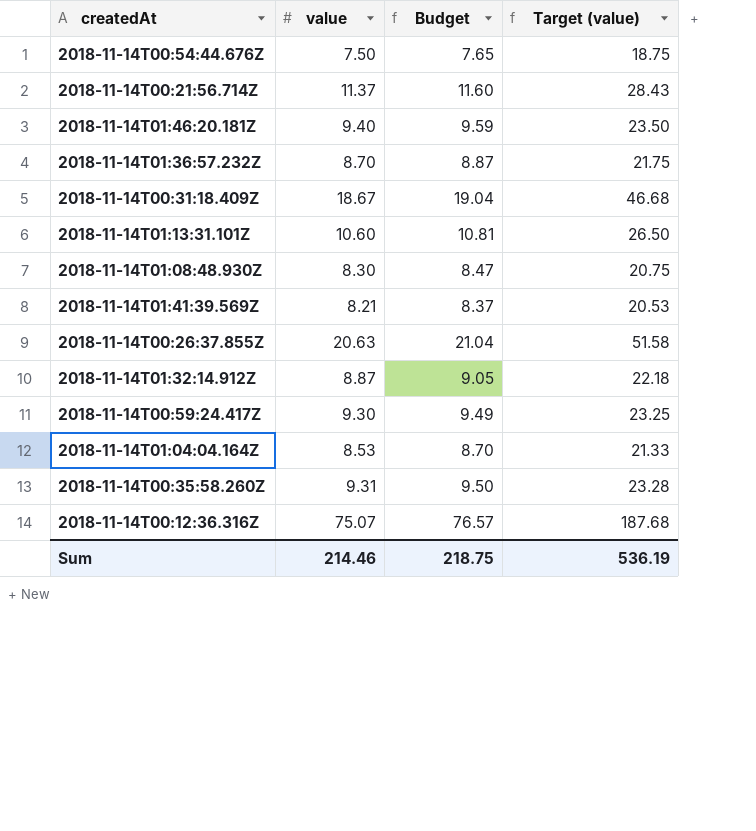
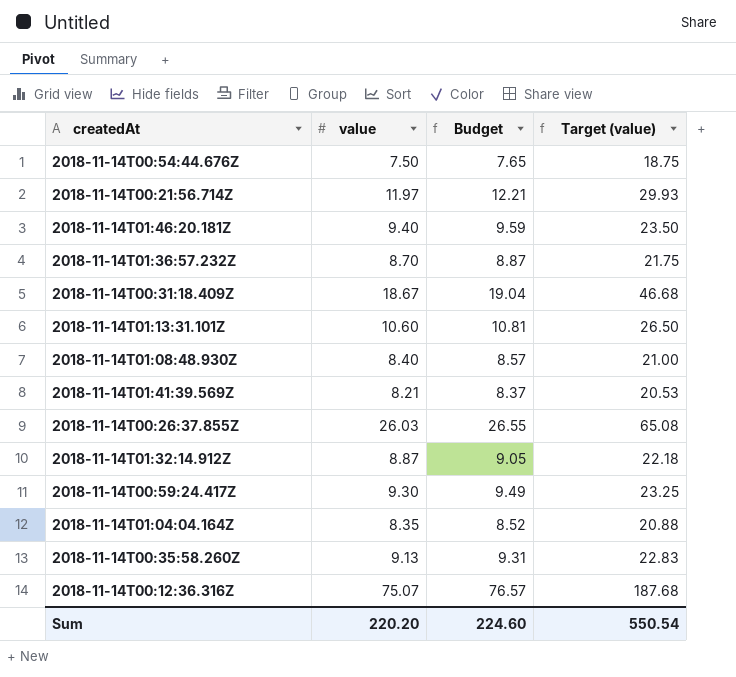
2018-11-14T00:21:56.714Z | value: 11.37 -> 11.97
2018-11-14T00:21:56.714Z | Budget: 11.60 -> 12.21
2018-11-14T00:21:56.714Z | Target (value): 28.43 -> 29.93
2018-11-14T01:08:48.930Z | value: 8.30 -> 8.40
2018-11-14T01:08:48.930Z | Budget: 8.47 -> 8.57
2018-11-14T01:08:48.930Z | Target (value): 20.75 -> 21.00
2018-11-14T00:26:37.855Z | value: 20.63 -> 26.03
2018-11-14T00:26:37.855Z | Budget: 21.04 -> 26.55
2018-11-14T00:26:37.855Z | Target (value): 51.58 -> 65.08
2018-11-14T01:04:04.164Z | value: 8.53 -> 8.35
2018-11-14T01:04:04.164Z | Budget: 8.70 -> 8.52
2018-11-14T01:04:04.164Z | Target (value): 21.33 -> 20.88
2018-11-14T00:35:58.260Z | value: 9.31 -> 9.13
2018-11-14T00:35:58.260Z | Budget: 9.50 -> 9.31
2018-11-14T00:35:58.260Z | Target (value): 23.28 -> 22.83
Sum | value: 214.46 -> 220.20
Sum | Budget: 218.75 -> 224.60
Sum | Target (value): 536.19 -> 550.54

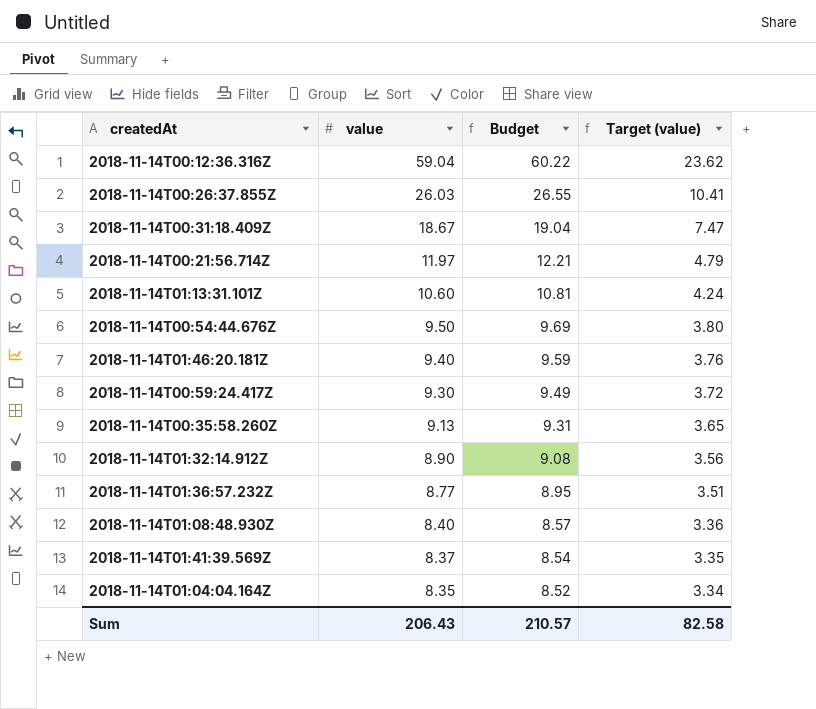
row order: none -> value descending
column Target (value) | formula: [value] * 2.5 -> [value] * 0.4
2018-11-14T00:12:36.316Z | value: 75.07 -> 59.04
2018-11-14T00:12:36.316Z | Budget: 76.57 -> 60.22
2018-11-14T00:54:44.676Z | value: 7.50 -> 9.50
2018-11-14T00:54:44.676Z | Budget: 7.65 -> 9.69
2018-11-14T01:32:14.912Z | value: 8.87 -> 8.90
2018-11-14T01:32:14.912Z | Budget: 9.05 -> 9.08
2018-11-14T01:36:57.232Z | value: 8.70 -> 8.77
2018-11-14T01:36:57.232Z | Budget: 8.87 -> 8.95
2018-11-14T01:41:39.569Z | value: 8.21 -> 8.37
2018-11-14T01:41:39.569Z | Budget: 8.37 -> 8.54
Sum | value: 220.20 -> 206.43
Sum | Budget: 224.60 -> 210.57
Sum | Target (value): 550.54 -> 82.58

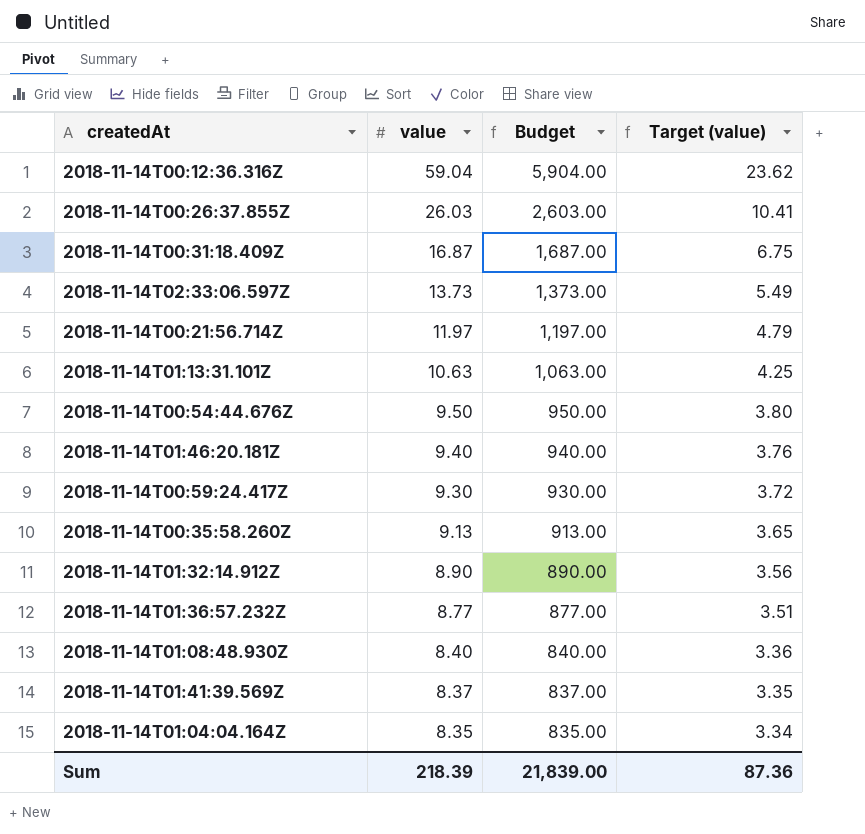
column Budget | formula: [value] * 1.02 -> [value] * 100
2018-11-14T00:31:18.409Z | value: 18.67 -> 16.87
2018-11-14T00:31:18.409Z | Target (value): 7.47 -> 6.75
row 2018-11-14T02:33:06.597Z: none -> 13.73 | 1,373.00 | 5.49
2018-11-14T01:13:31.101Z | value: 10.60 -> 10.63
2018-11-14T01:13:31.101Z | Target (value): 4.24 -> 4.25
Sum | value: 206.43 -> 218.39
Sum | Budget: 210.57 -> 21,839.00
Sum | Target (value): 82.58 -> 87.36

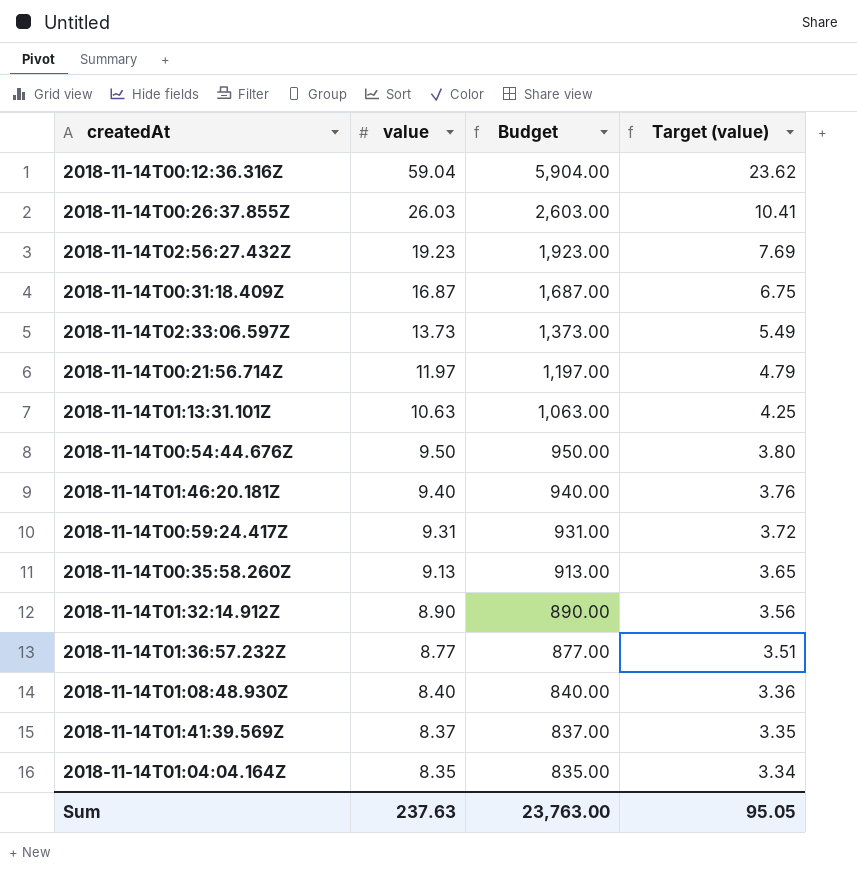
row 2018-11-14T02:56:27.432Z: none -> 19.23 | 1,923.00 | 7.69
2018-11-14T00:59:24.417Z | value: 9.30 -> 9.31
2018-11-14T00:59:24.417Z | Budget: 930.00 -> 931.00
Sum | value: 218.39 -> 237.63
Sum | Budget: 21,839.00 -> 23,763.00
Sum | Target (value): 87.36 -> 95.05

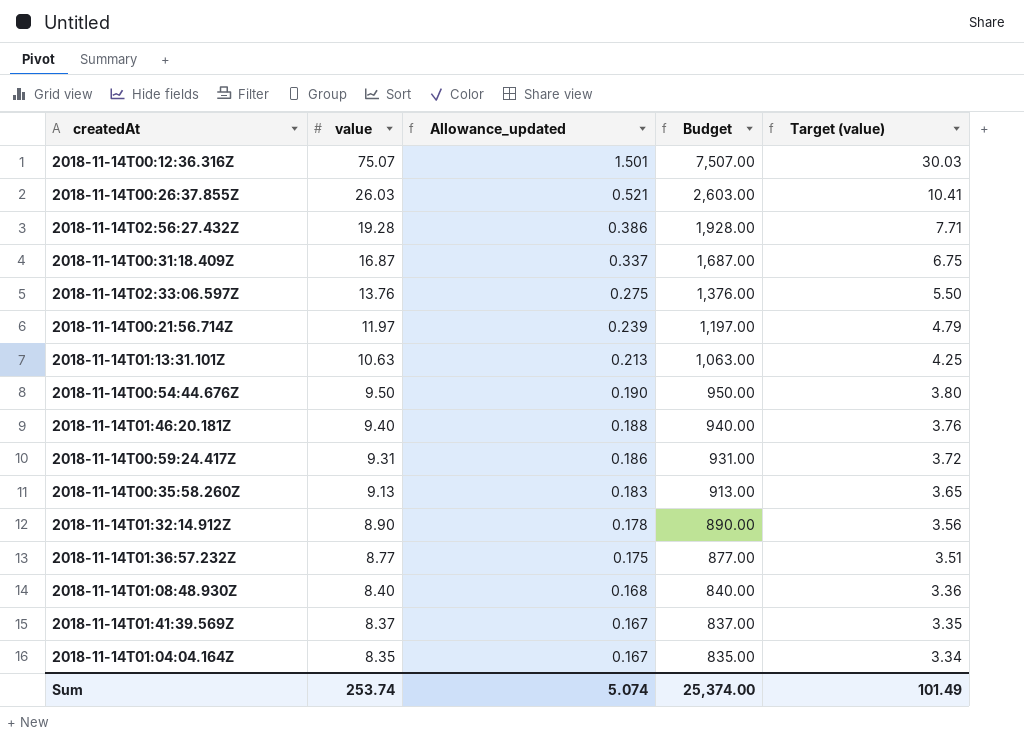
column Allowance_updated | formula: none -> [value] * 0.02
2018-11-14T00:12:36.316Z | value: 59.04 -> 75.07
2018-11-14T00:12:36.316Z | Budget: 5,904.00 -> 7,507.00
2018-11-14T00:12:36.316Z | Target (value): 23.62 -> 30.03
2018-11-14T02:56:27.432Z | value: 19.23 -> 19.28
2018-11-14T02:56:27.432Z | Budget: 1,923.00 -> 1,928.00
2018-11-14T02:56:27.432Z | Target (value): 7.69 -> 7.71
2018-11-14T02:33:06.597Z | value: 13.73 -> 13.76
2018-11-14T02:33:06.597Z | Budget: 1,373.00 -> 1,376.00
2018-11-14T02:33:06.597Z | Target (value): 5.49 -> 5.50
Sum | value: 237.63 -> 253.74
Sum | Budget: 23,763.00 -> 25,374.00
Sum | Target (value): 95.05 -> 101.49

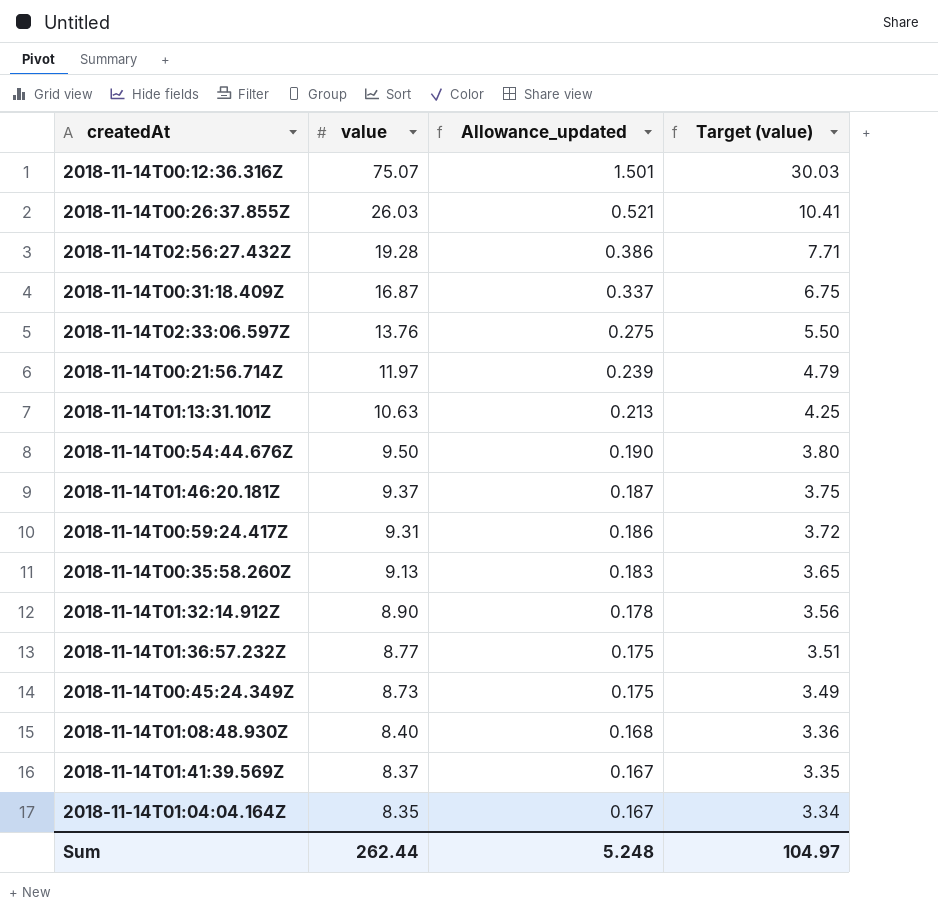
column Budget | formula: [value] * 100 -> none
2018-11-14T01:46:20.181Z | value: 9.40 -> 9.37
2018-11-14T01:46:20.181Z | Allowance_updated: 0.188 -> 0.187
2018-11-14T01:46:20.181Z | Target (value): 3.76 -> 3.75
row 2018-11-14T00:45:24.349Z: none -> 8.73 | 0.175 | 3.49
Sum | value: 253.74 -> 262.44
Sum | Allowance_updated: 5.074 -> 5.248
Sum | Target (value): 101.49 -> 104.97

